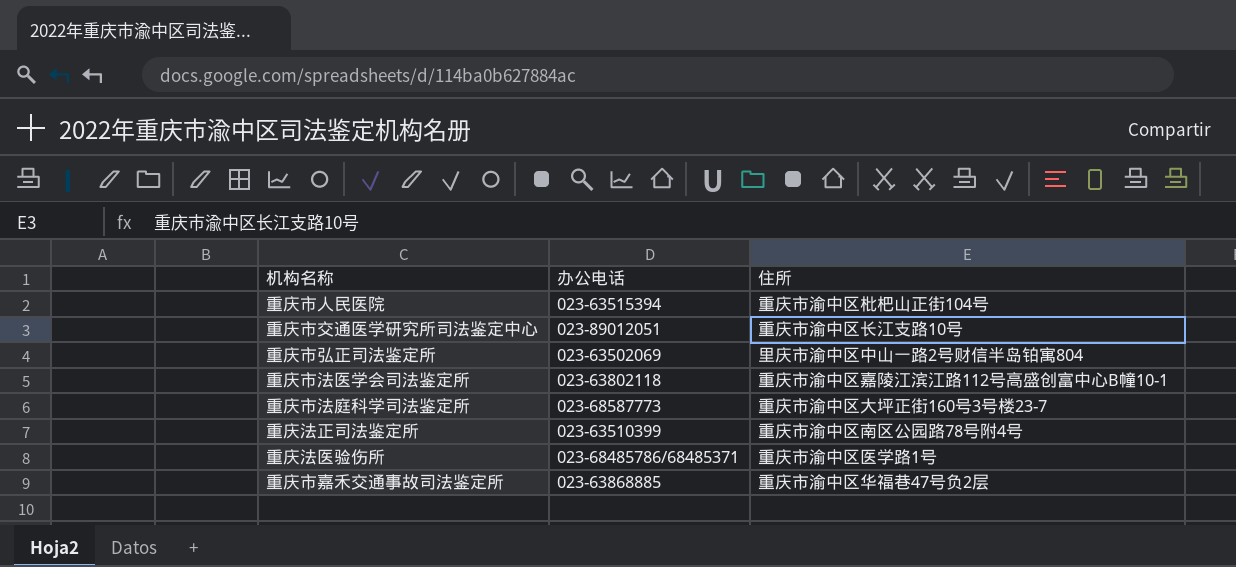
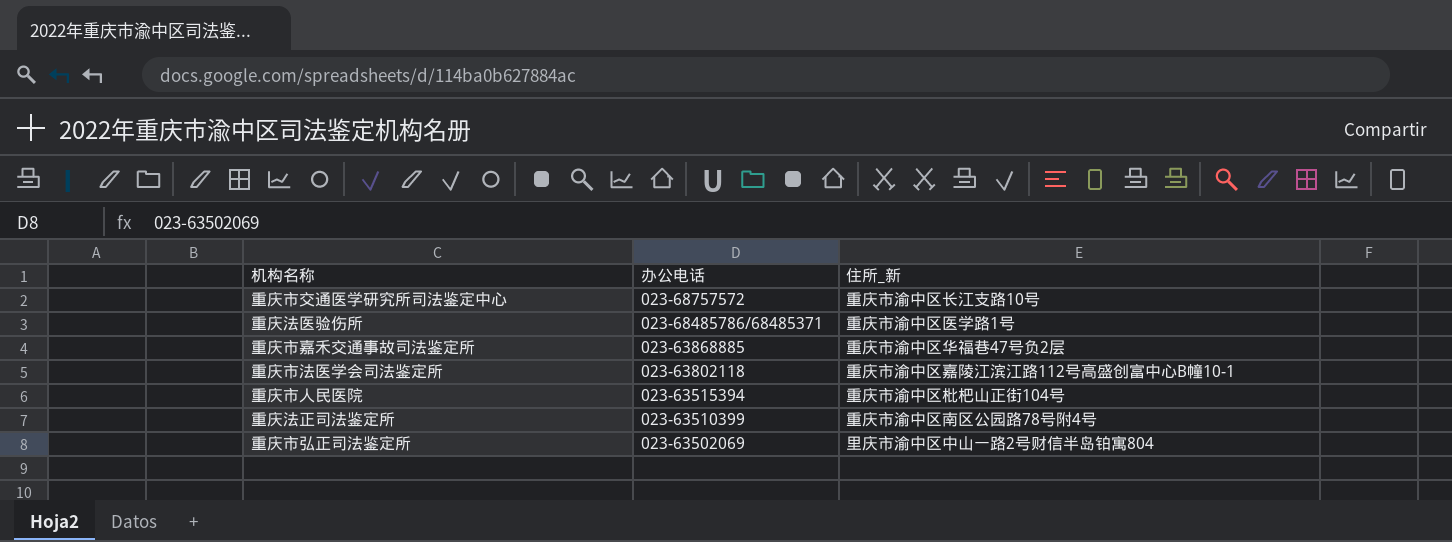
row order: none -> 办公电话 descending
column name: 住所 -> 住所_新
row 重庆市法庭科学司法鉴定所: 023-68587773 | 重庆市渝中区大坪正街160号3号楼23-7 -> none
重庆市交通医学研究所司法鉴定中心 | 办公电话: 023-89012051 -> 023-68757572

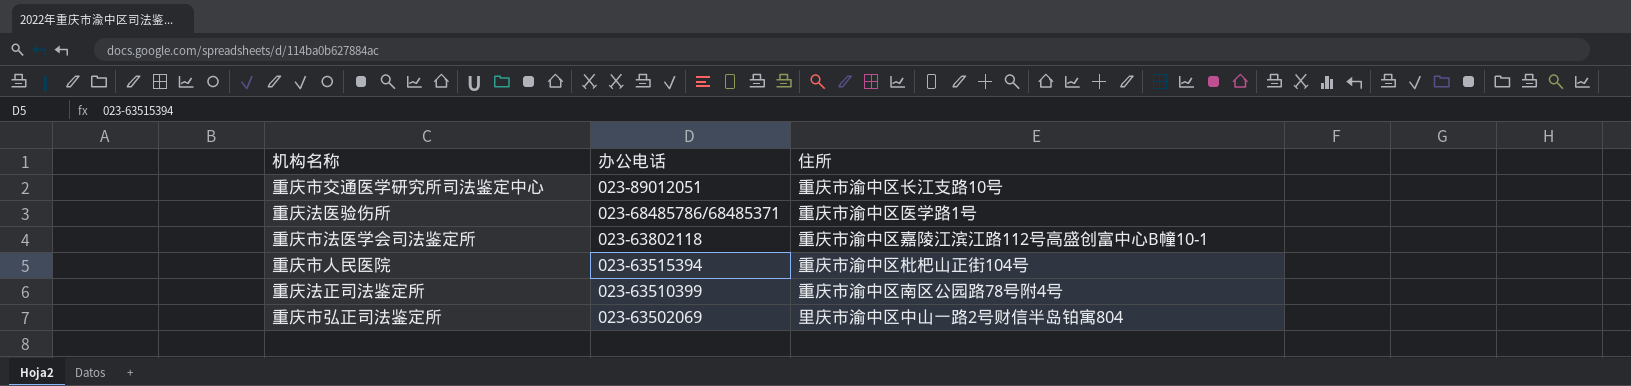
column name: 住所_新 -> 住所
row 重庆市嘉禾交通事故司法鉴定所: 023-63868885 | 重庆市渝中区华福巷47号负2层 -> none
重庆市交通医学研究所司法鉴定中心 | 办公电话: 023-68757572 -> 023-89012051

